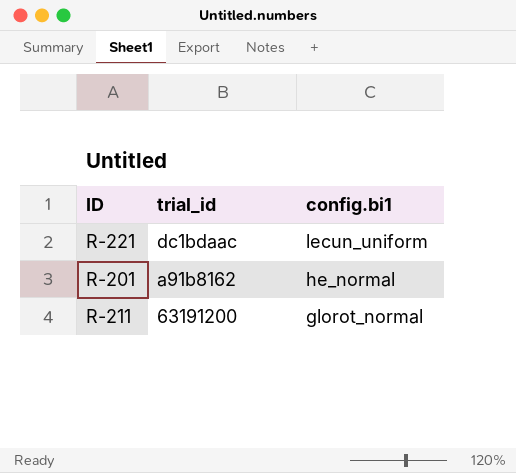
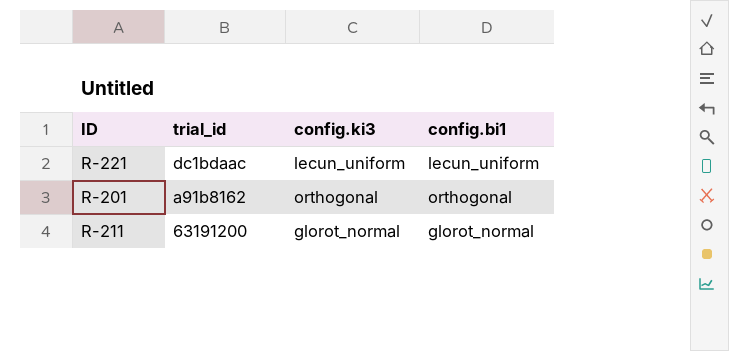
column config.ki3 | position: none -> 3
R-201 | config.bi1: he_normal -> orthogonal

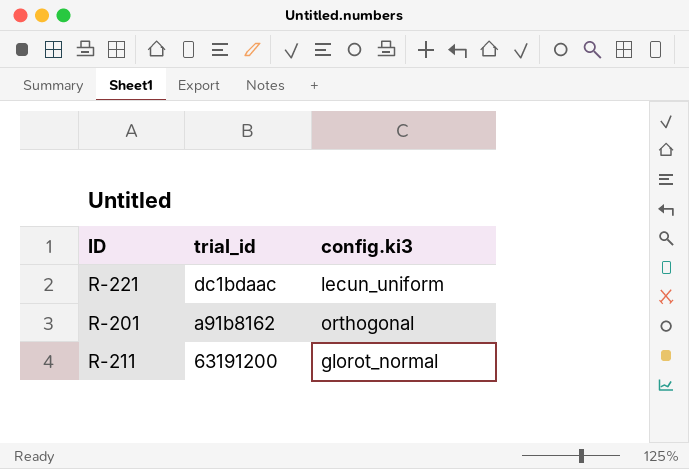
column config.bi1 | position: 4 -> none

